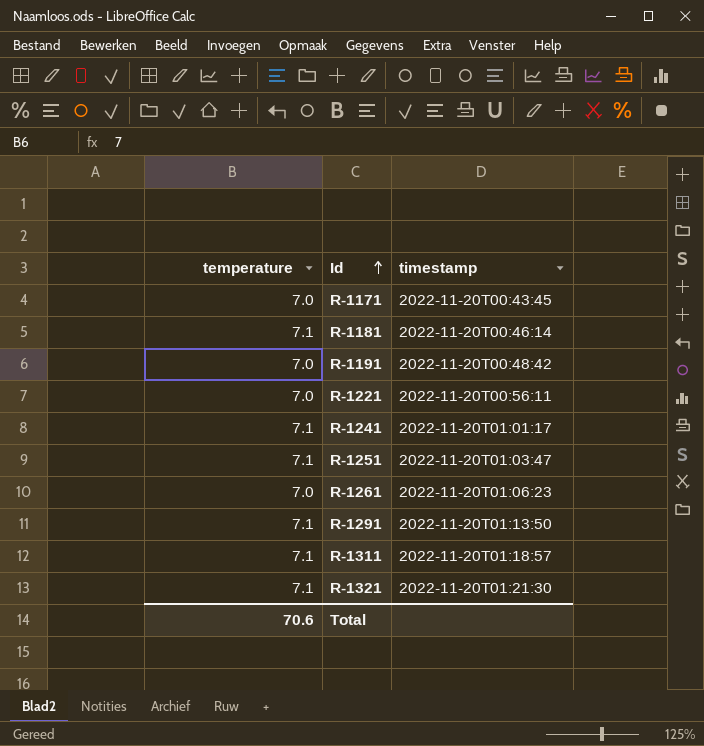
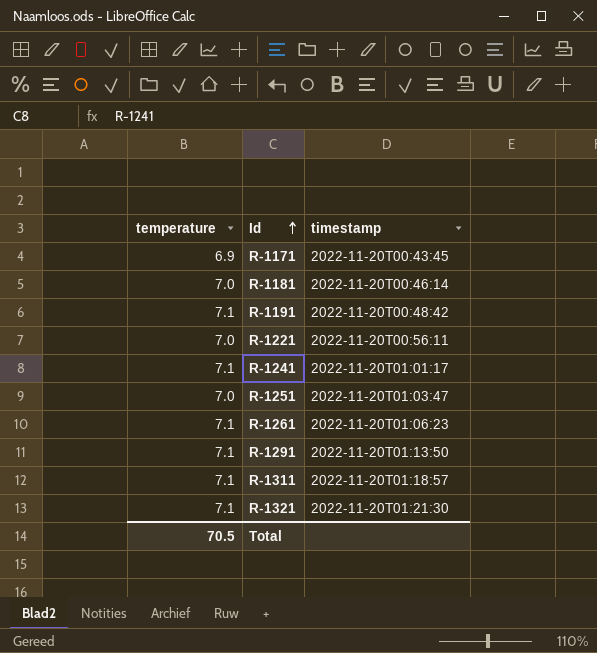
R-1171 | temperature: 7.0 -> 6.9
R-1181 | temperature: 7.1 -> 7.0
R-1191 | temperature: 7.0 -> 7.1
R-1251 | temperature: 7.1 -> 7.0
R-1261 | temperature: 7.0 -> 7.1
Total | temperature: 70.6 -> 70.5

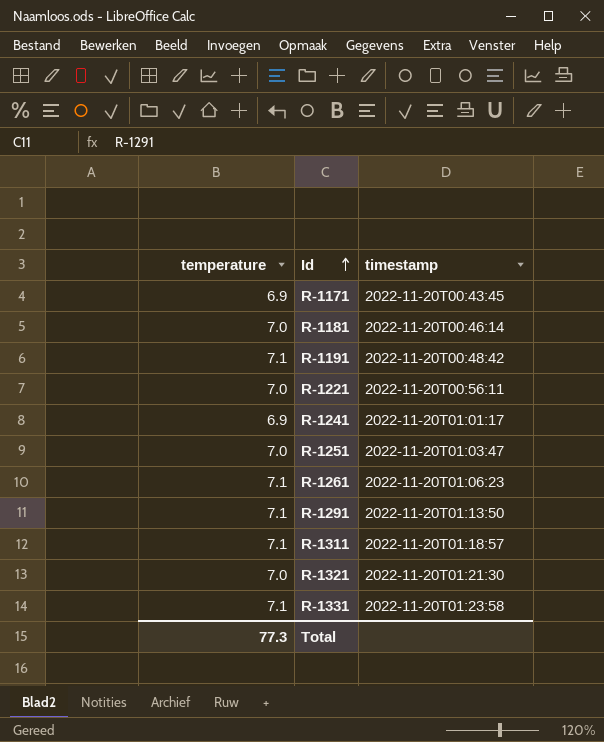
R-1241 | temperature: 7.1 -> 6.9
R-1321 | temperature: 7.1 -> 7.0
row R-1331: none -> 7.1 | 2022-11-20T01:23:58
Total | temperature: 70.5 -> 77.3

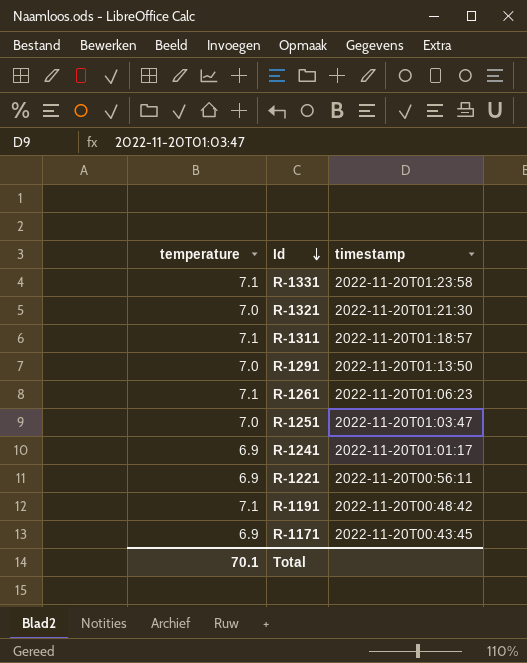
row order: Id ascending -> Id descending
row R-1181: 7.0 | 2022-11-20T00:46:14 -> none
R-1291 | temperature: 7.1 -> 7.0
R-1221 | temperature: 7.0 -> 6.9
Total | temperature: 77.3 -> 70.1

